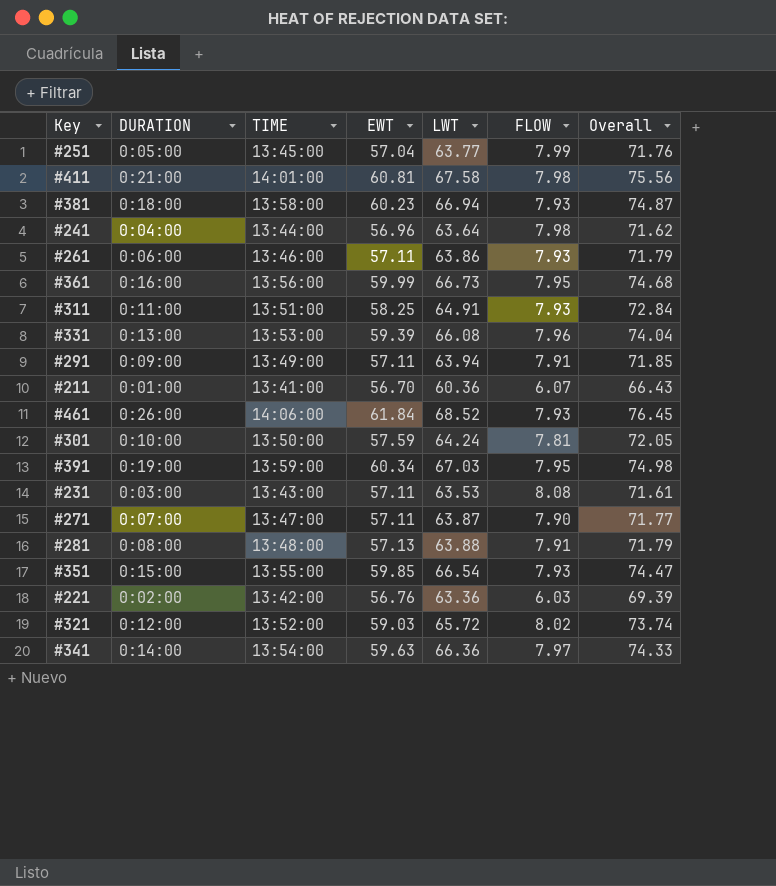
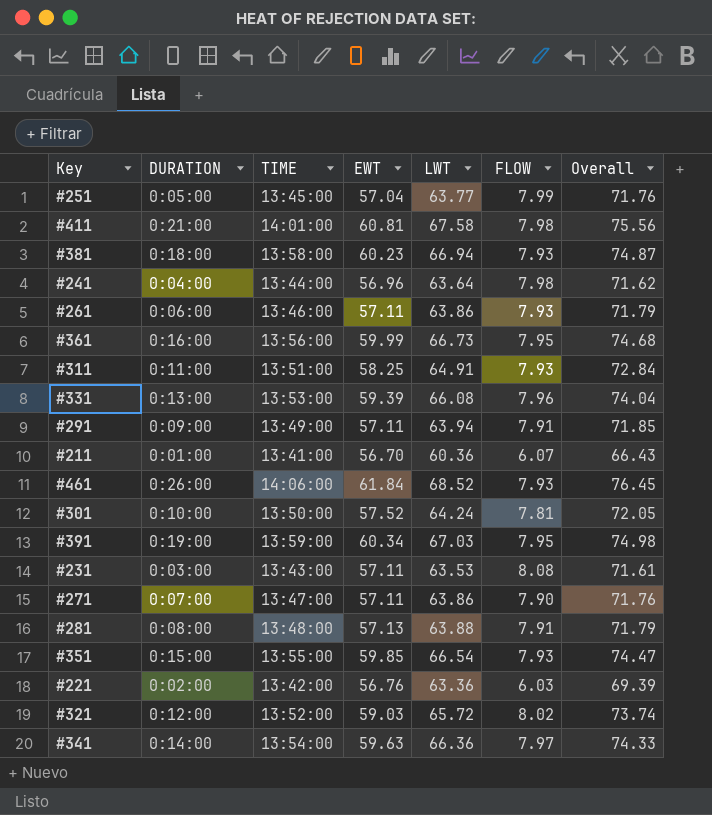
#301 | EWT: 57.59 -> 57.52
#271 | LWT: 63.87 -> 63.86
#271 | Overall: 71.77 -> 71.76

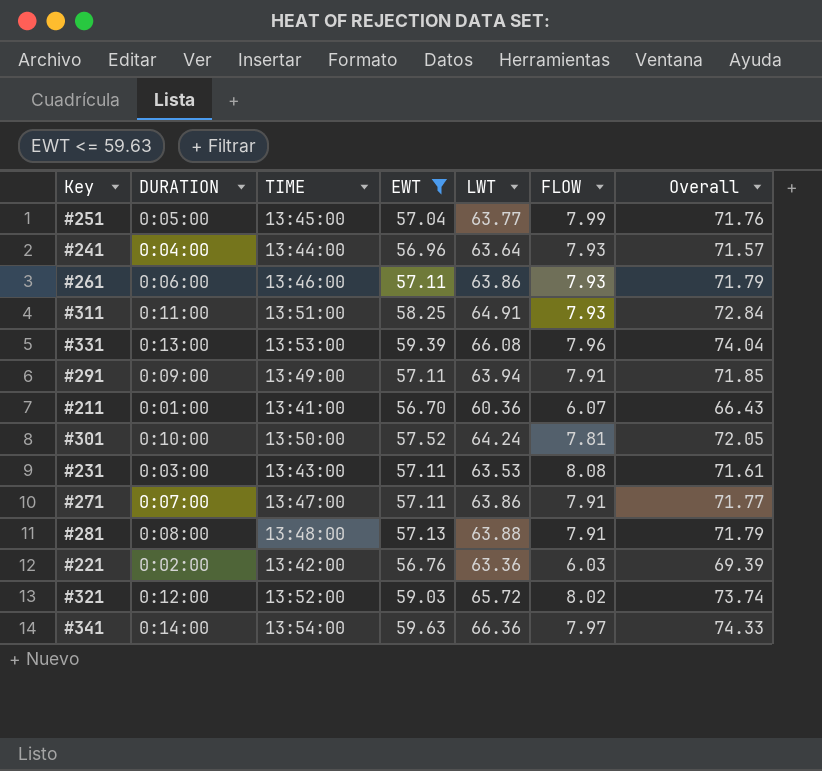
filter: none -> EWT <= 59.63
#241 | FLOW: 7.98 -> 7.93
#241 | Overall: 71.62 -> 71.57
#271 | FLOW: 7.90 -> 7.91
#271 | Overall: 71.76 -> 71.77

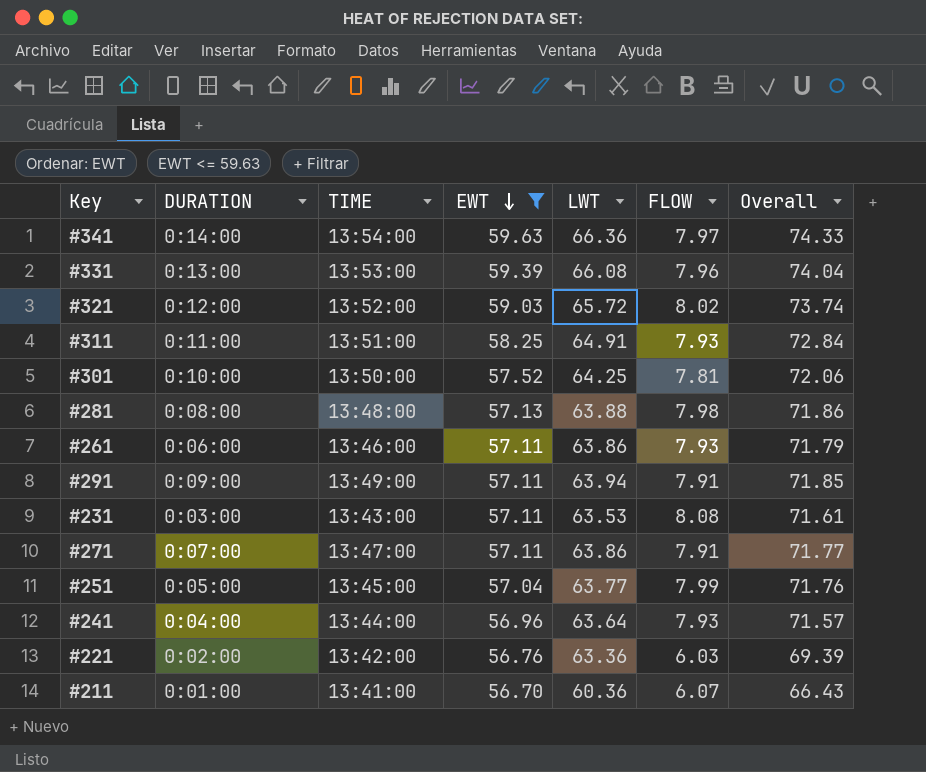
row order: none -> EWT descending
#301 | LWT: 64.24 -> 64.25
#301 | Overall: 72.05 -> 72.06
#281 | FLOW: 7.91 -> 7.98
#281 | Overall: 71.79 -> 71.86

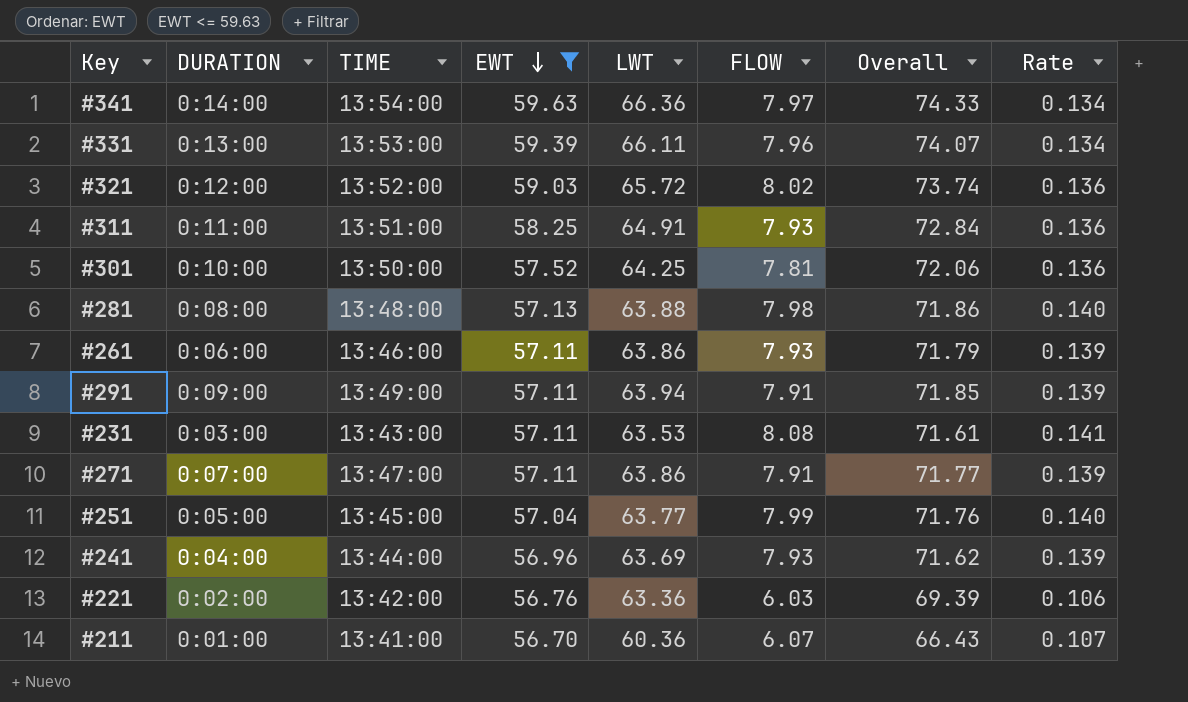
column Rate | formula: none -> [FLOW] / [EWT]
#331 | LWT: 66.08 -> 66.11
#331 | Overall: 74.04 -> 74.07
#241 | LWT: 63.64 -> 63.69
#241 | Overall: 71.57 -> 71.62

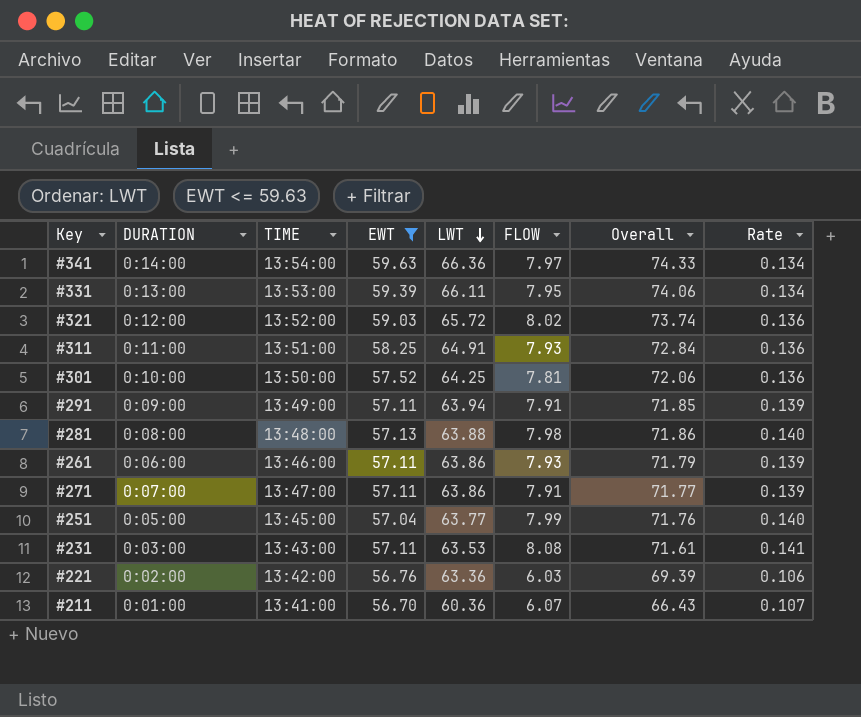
row order: EWT descending -> LWT descending
row #241: 0:04:00 | 13:44:00 | 56.96 | 63.69 | 7.93 | 71.62 | 0.139 -> none
#331 | FLOW: 7.96 -> 7.95
#331 | Overall: 74.07 -> 74.06

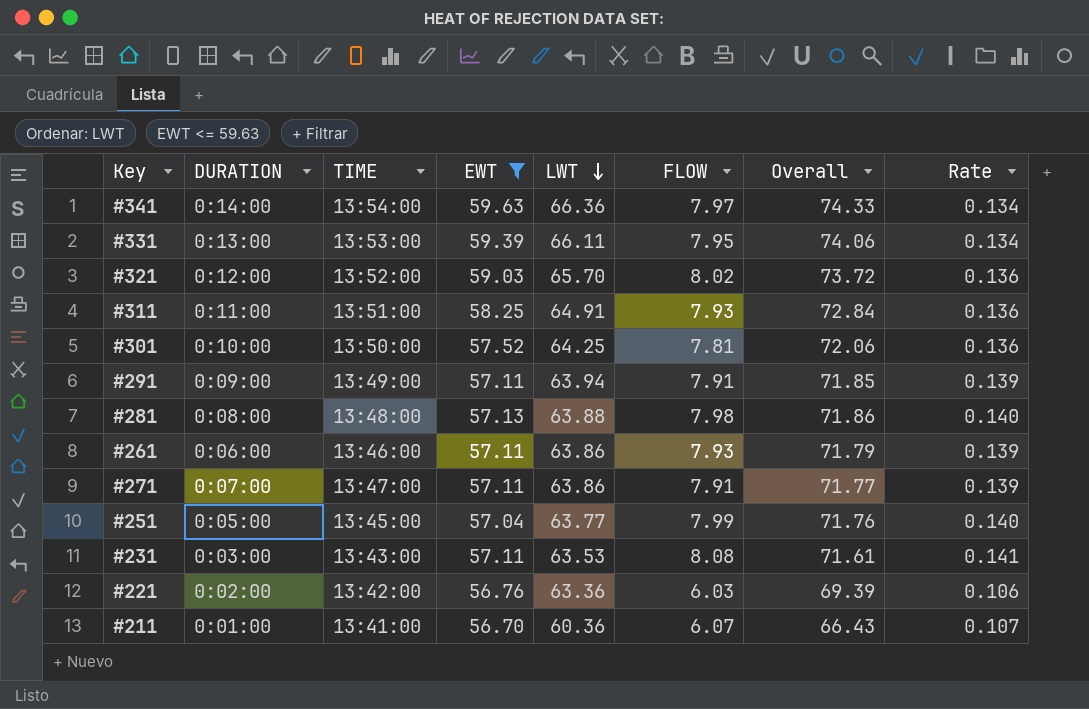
#321 | LWT: 65.72 -> 65.70
#321 | Overall: 73.74 -> 73.72

